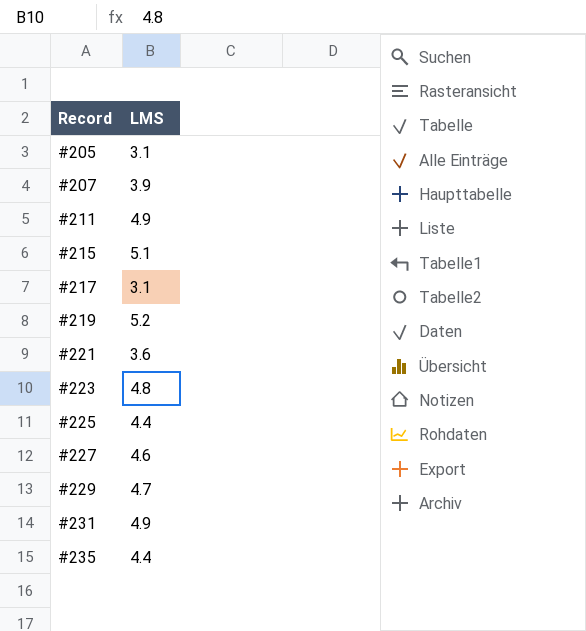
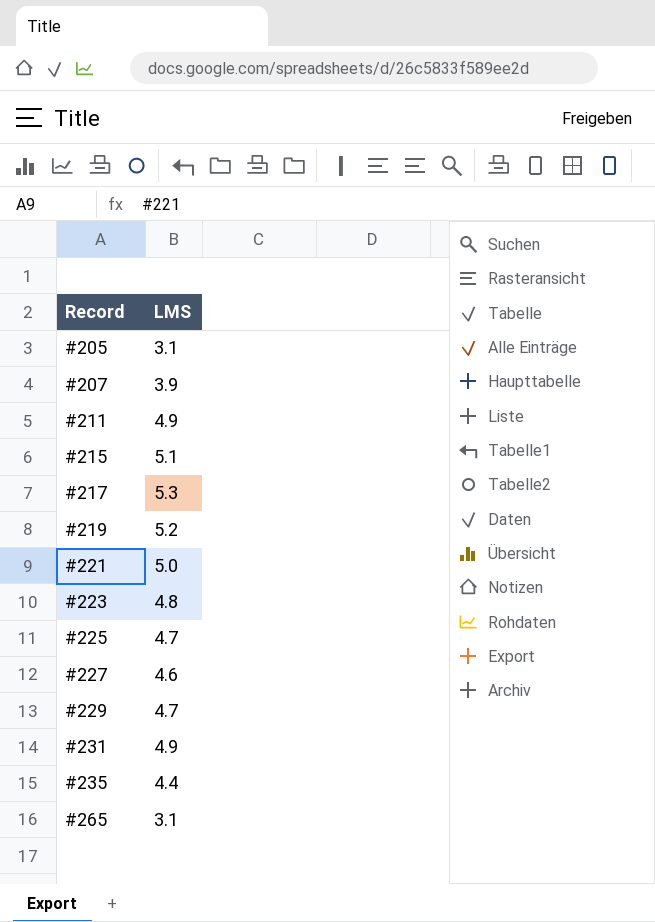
#217 | LMS: 3.1 -> 5.3
#221 | LMS: 3.6 -> 5.0
#225 | LMS: 4.4 -> 4.7
row #265: none -> 3.1

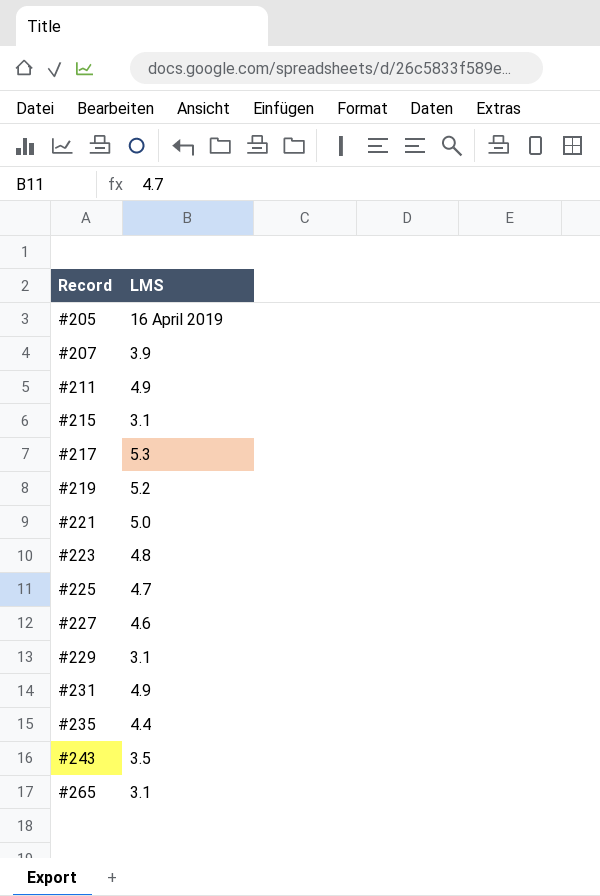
#205 | LMS: 3.1 -> 16 April 2019
#215 | LMS: 5.1 -> 3.1
#229 | LMS: 4.7 -> 3.1
row #243: none -> 3.5

